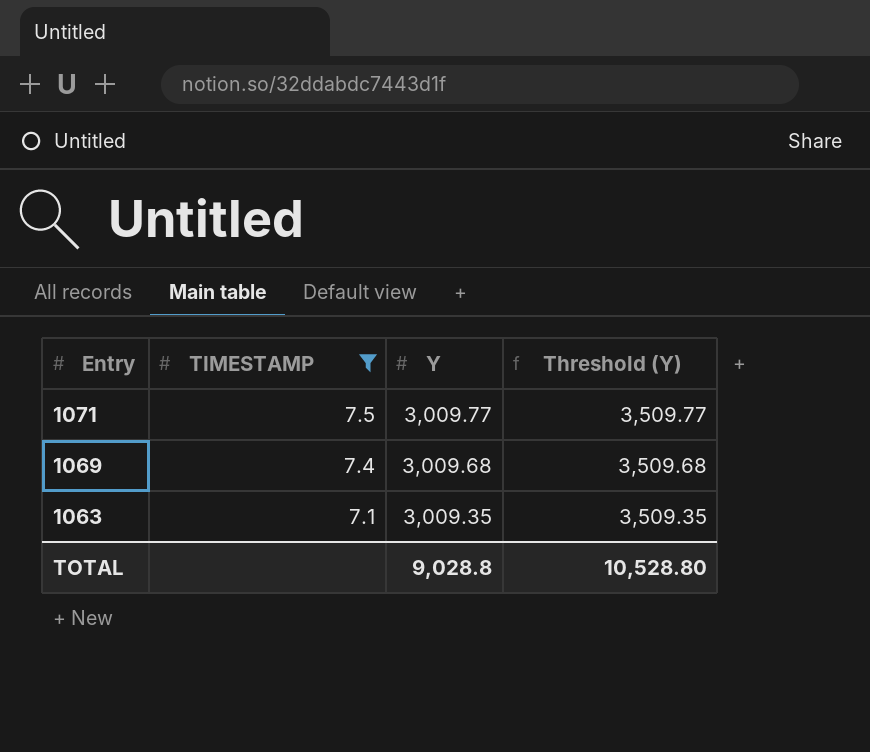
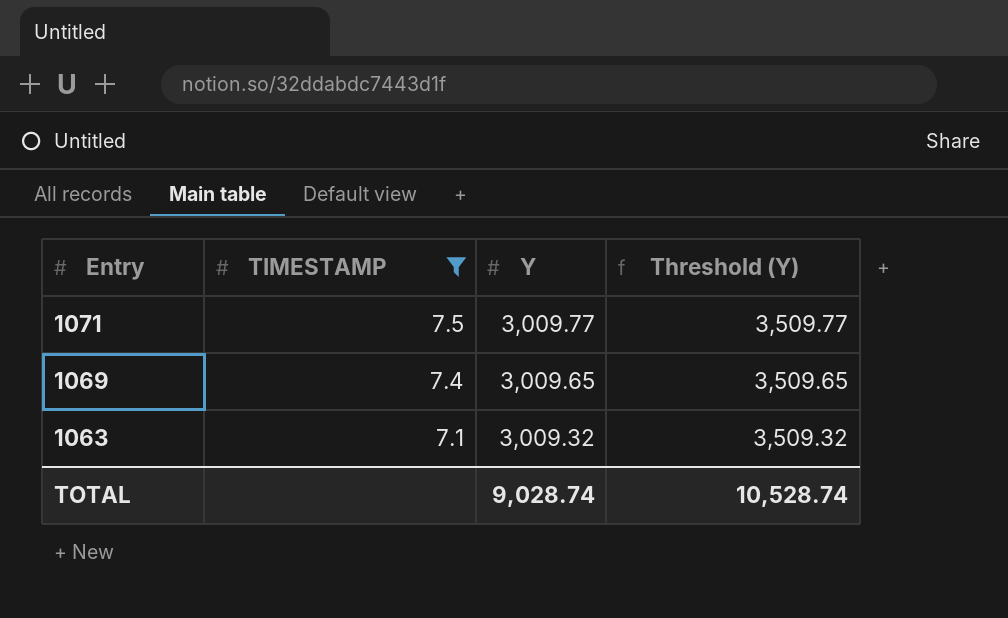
1069 | Y: 3,009.68 -> 3,009.65
1069 | Threshold (Y): 3,509.68 -> 3,509.65
1063 | Y: 3,009.35 -> 3,009.32
1063 | Threshold (Y): 3,509.35 -> 3,509.32
TOTAL | Y: 9,028.8 -> 9,028.74
TOTAL | Threshold (Y): 10,528.80 -> 10,528.74

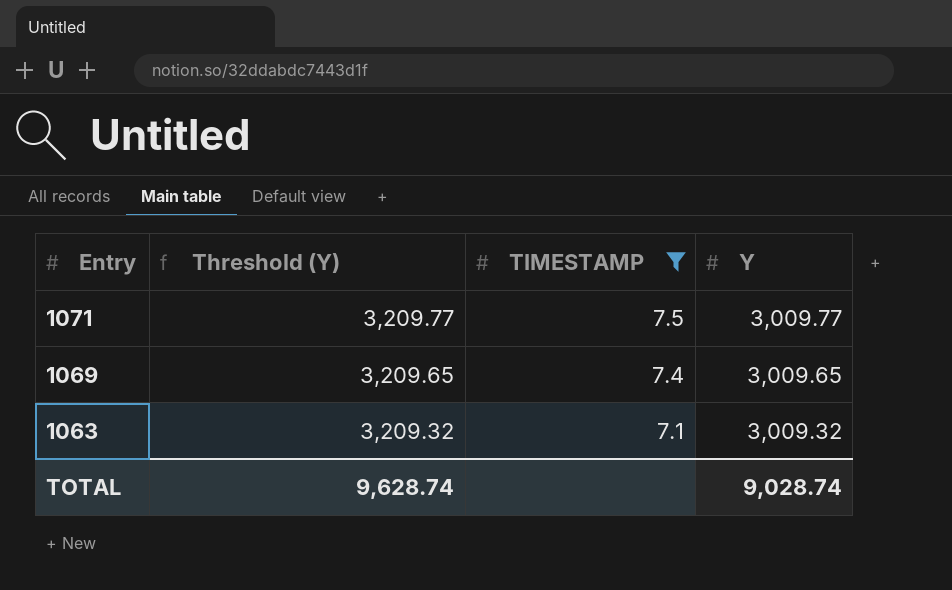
column Threshold (Y) | formula: [Y] + 500 -> [Y] + 200
column Threshold (Y) | position: 4 -> 2
TOTAL | Threshold (Y): 10,528.74 -> 9,628.74

